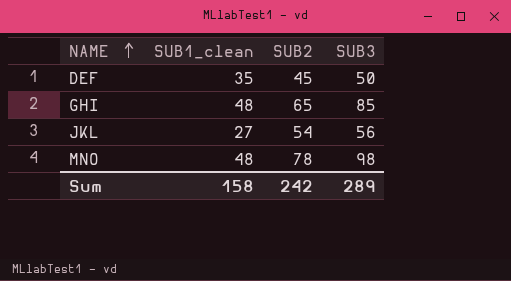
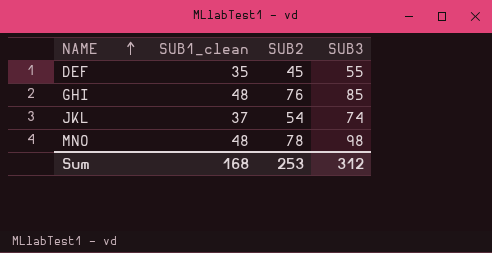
DEF | SUB3: 50 -> 55
GHI | SUB2: 65 -> 76
JKL | SUB1_clean: 27 -> 37
JKL | SUB3: 56 -> 74
Sum | SUB1_clean: 158 -> 168
Sum | SUB2: 242 -> 253
Sum | SUB3: 289 -> 312

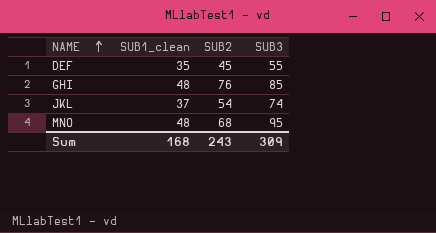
MNO | SUB2: 78 -> 68
MNO | SUB3: 98 -> 95
Sum | SUB2: 253 -> 243
Sum | SUB3: 312 -> 309

